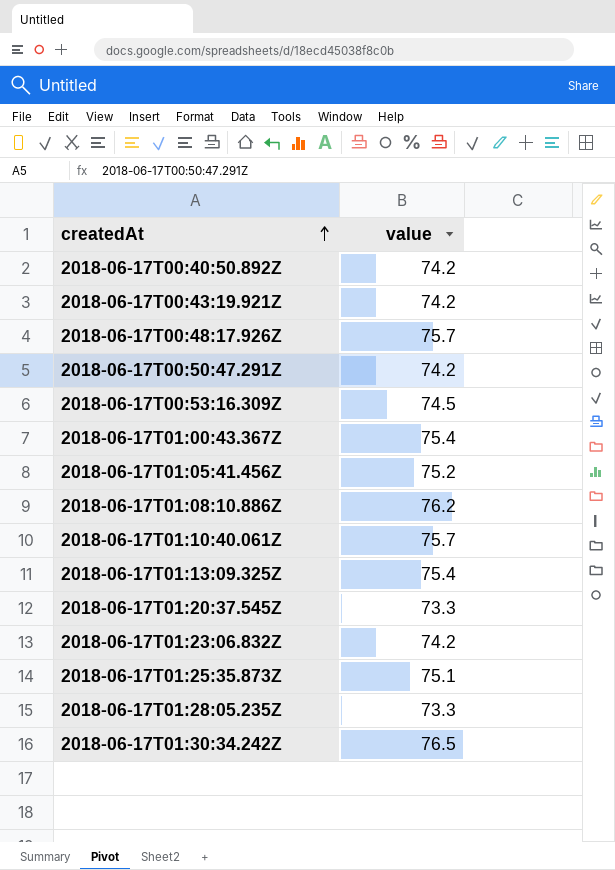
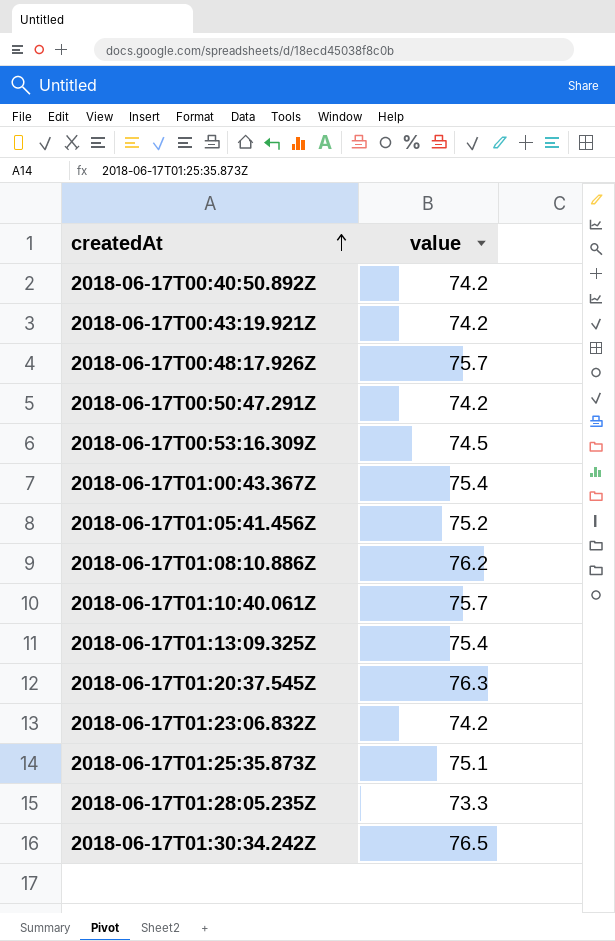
2018-06-17T01:20:37.545Z | value: 73.3 -> 76.3

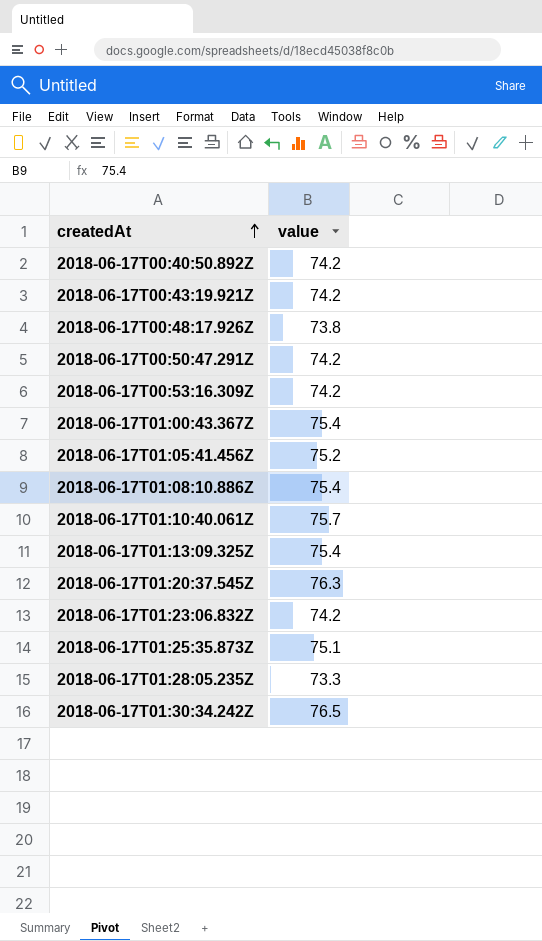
2018-06-17T00:48:17.926Z | value: 75.7 -> 73.8
2018-06-17T00:53:16.309Z | value: 74.5 -> 74.2
2018-06-17T01:08:10.886Z | value: 76.2 -> 75.4

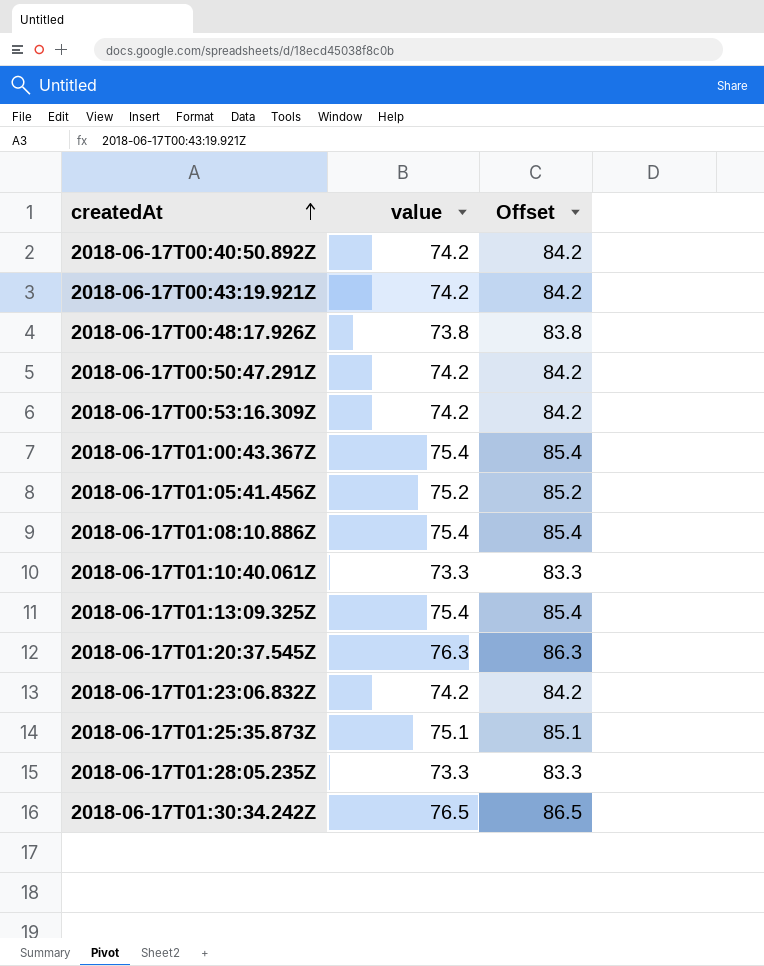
column Offset | formula: none -> [value] + 10
2018-06-17T01:10:40.061Z | value: 75.7 -> 73.3

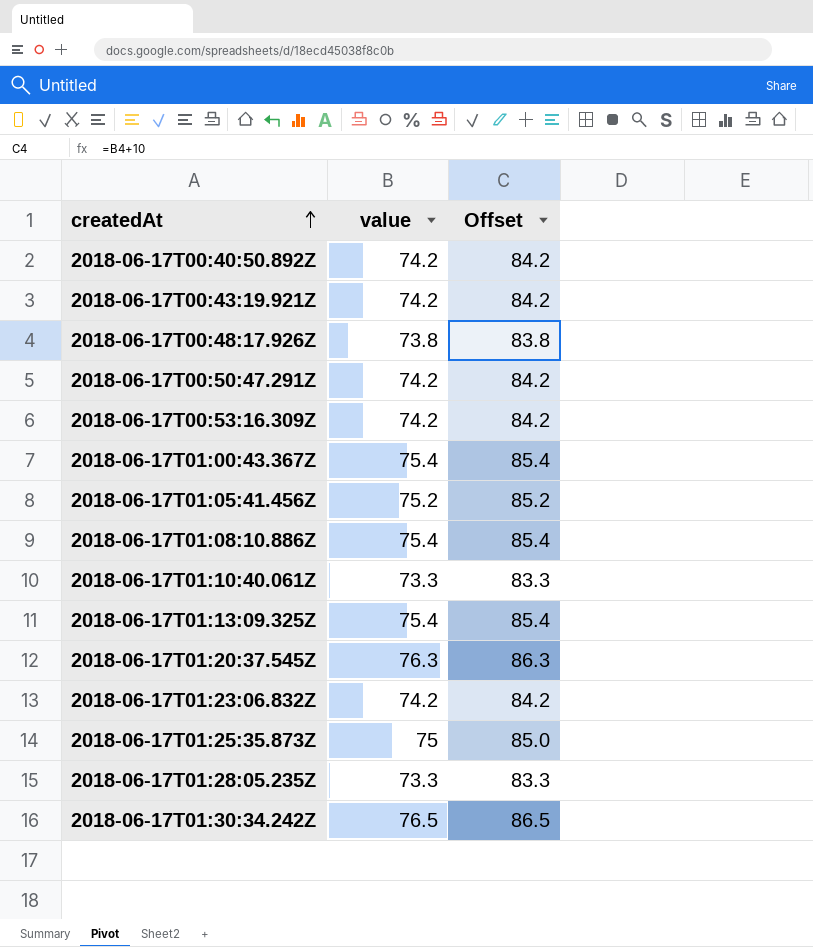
2018-06-17T01:25:35.873Z | value: 75.1 -> 75
2018-06-17T01:25:35.873Z | Offset: 85.1 -> 85.0

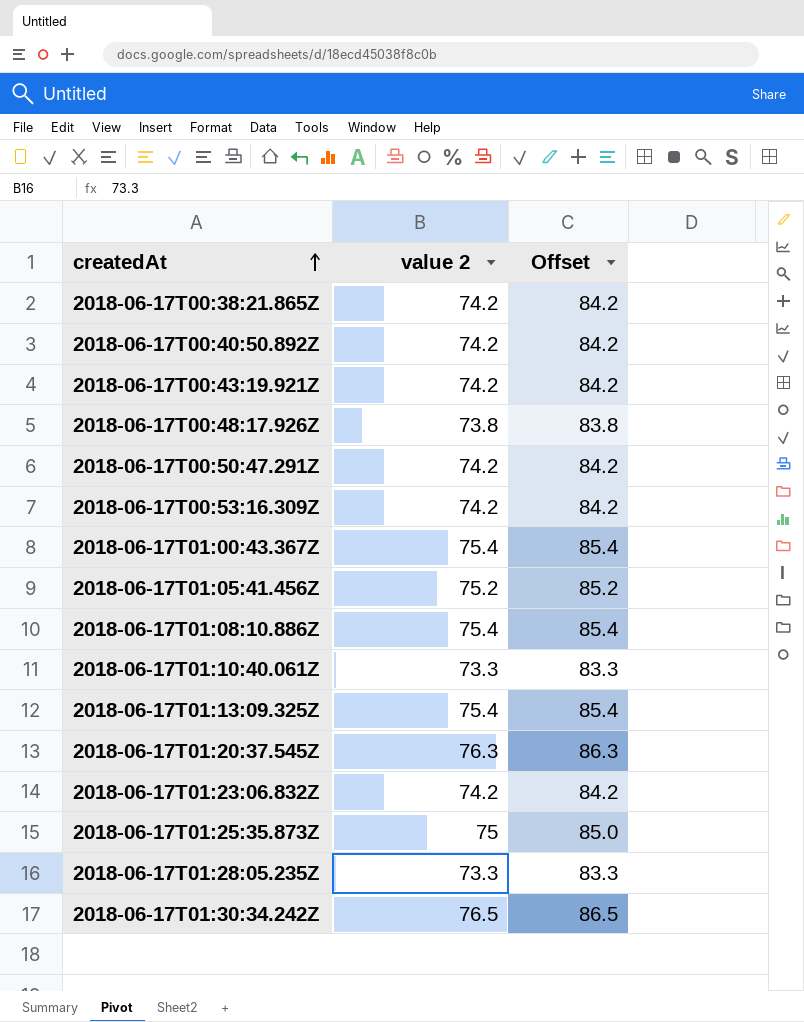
column name: value -> value 2
row 2018-06-17T00:38:21.865Z: none -> 74.2 | 84.2

